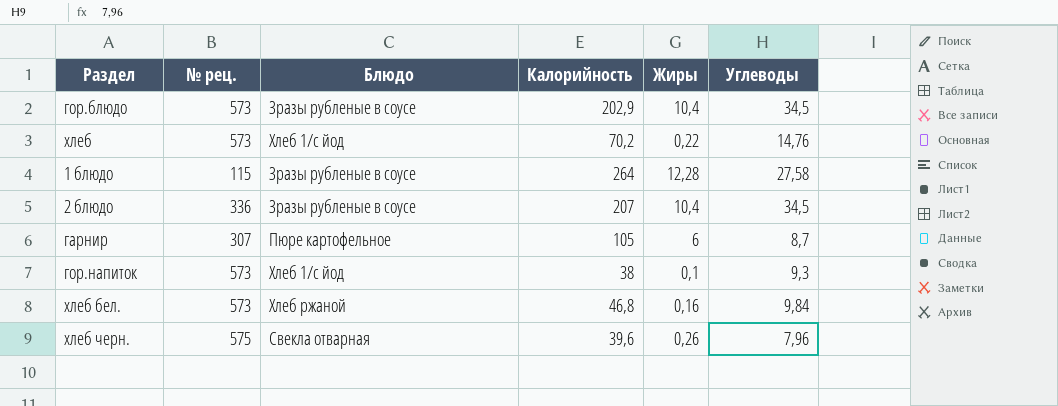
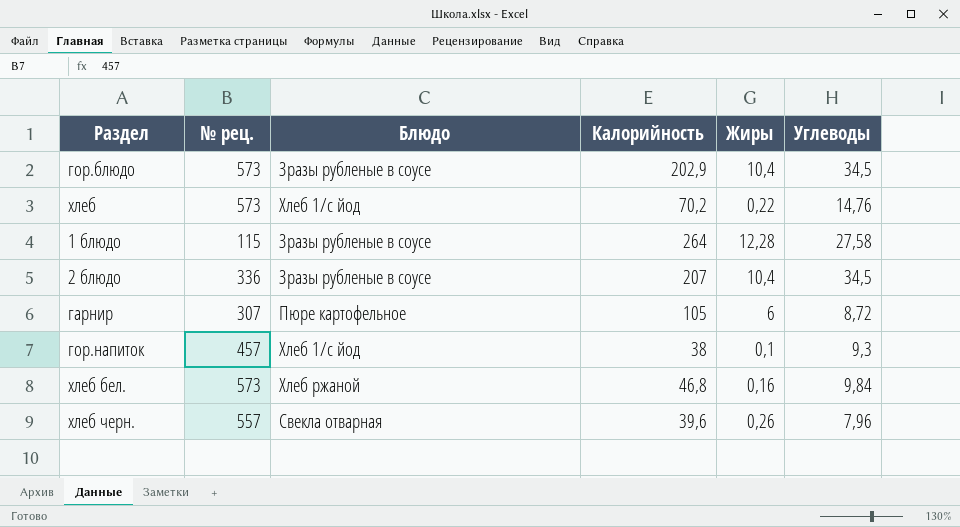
гарнир | Углеводы: 8,7 -> 8,72
гор.напиток | № рец.: 573 -> 457
хлеб черн. | № рец.: 575 -> 557

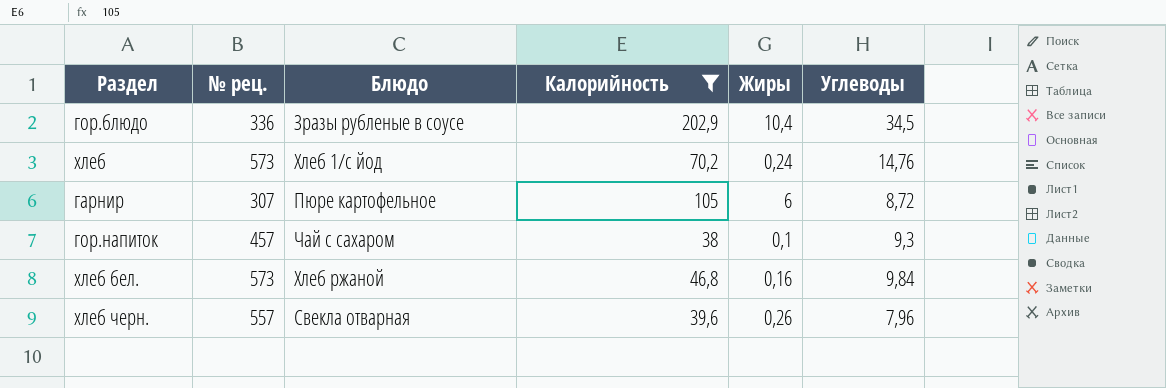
filter: none -> Калорийность <= 202,9
гор.блюдо | № рец.: 573 -> 336
хлеб | Жиры: 0,22 -> 0,24
гор.напиток | Блюдо: Хлеб 1/с йод -> Чай с сахаром

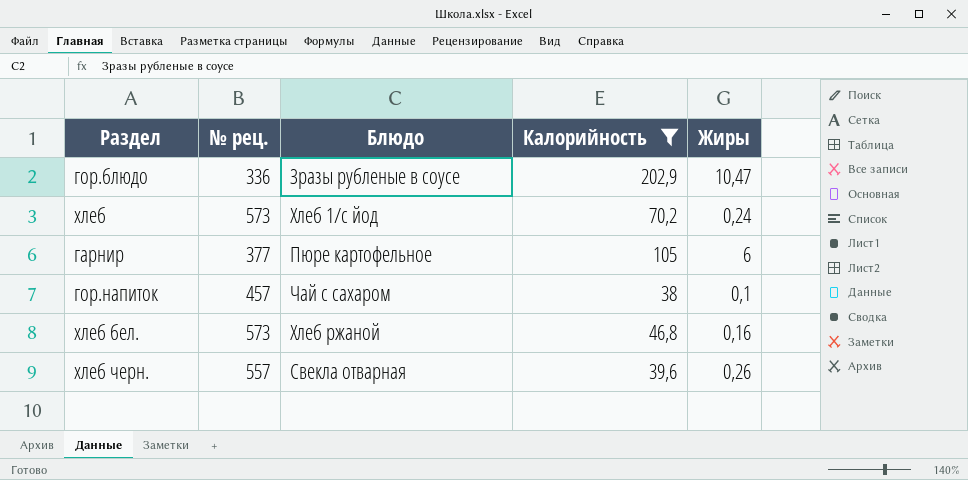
column Углеводы | position: 6 -> none
гор.блюдо | Жиры: 10,4 -> 10,47
гарнир | № рец.: 307 -> 377

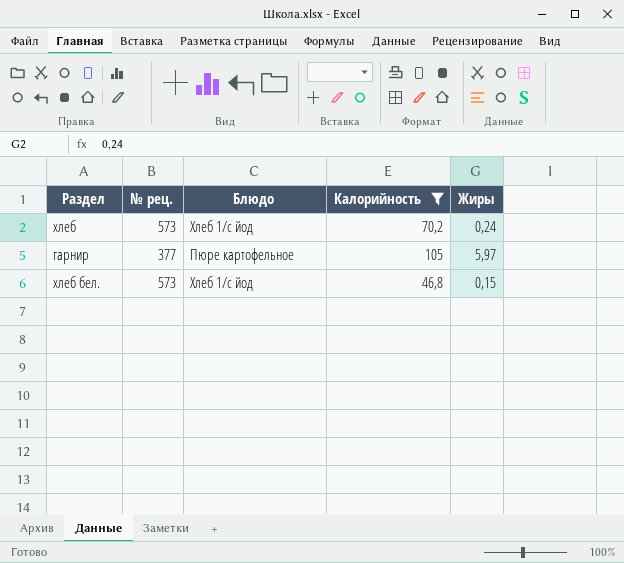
row гор.блюдо: 336 | Зразы рубленые в соусе | 202,9 | 10,47 -> none
row гор.напиток: 457 | Чай с сахаром | 38 | 0,1 -> none
row хлеб черн.: 557 | Свекла отварная | 39,6 | 0,26 -> none
гарнир | Жиры: 6 -> 5,97
хлеб бел. | Блюдо: Хлеб ржаной -> Хлеб 1/с йод
хлеб бел. | Жиры: 0,16 -> 0,15

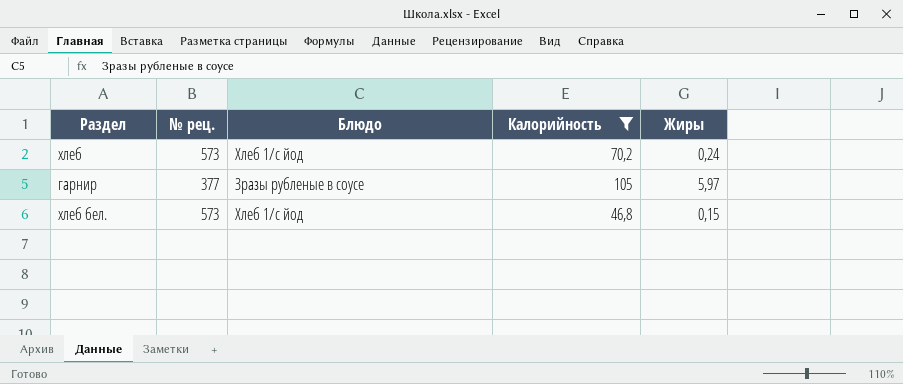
гарнир | Блюдо: Пюре картофельное -> Зразы рубленые в соусе

